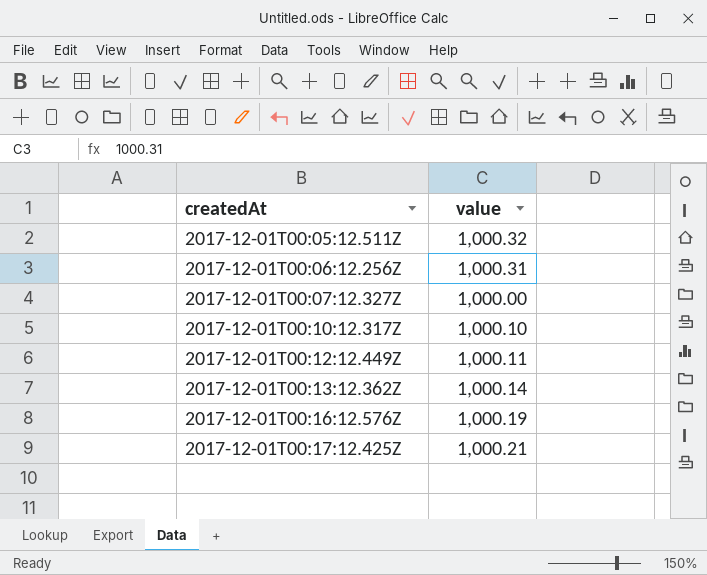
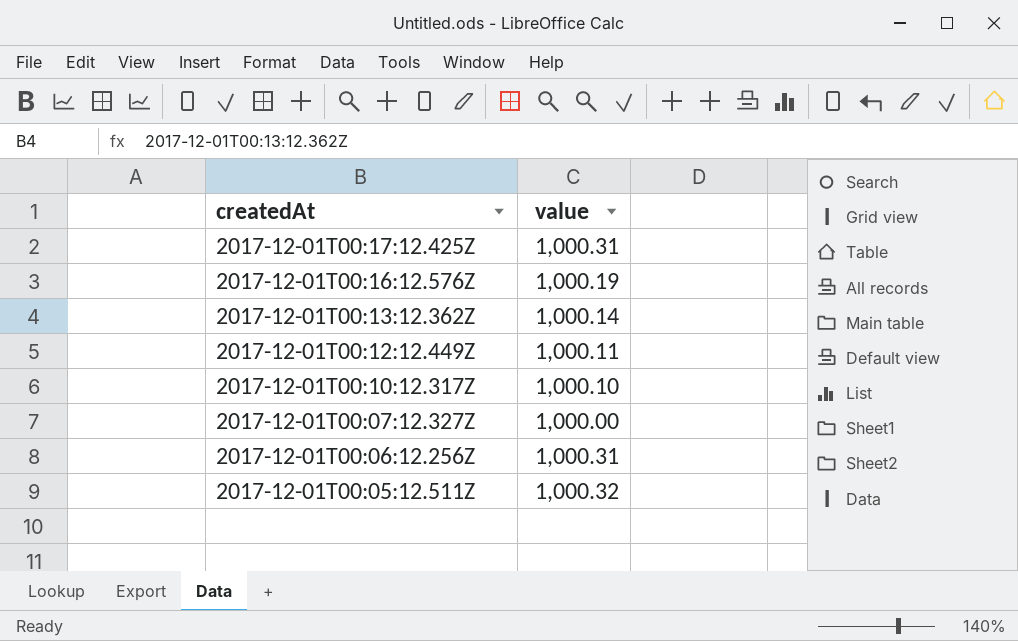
row order: createdAt ascending -> createdAt descending
2017-12-01T00:17:12.425Z | value: 1,000.21 -> 1,000.31

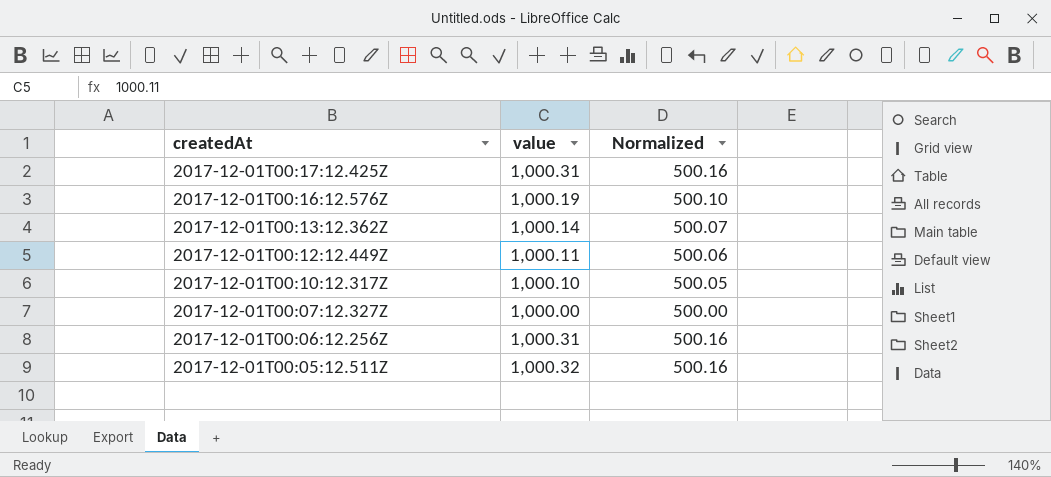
column Normalized | formula: none -> [value] * 0.5

